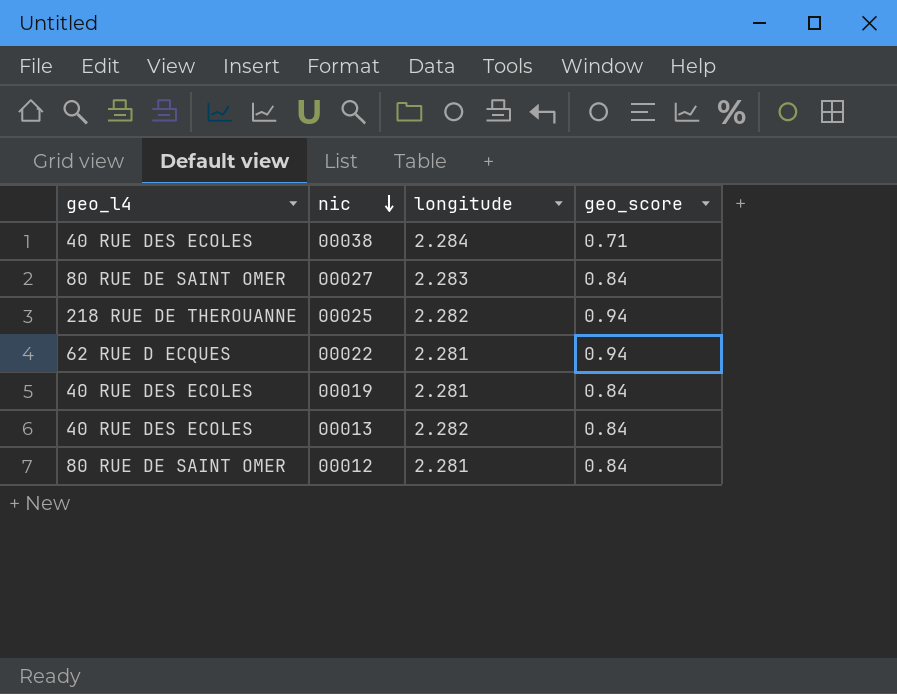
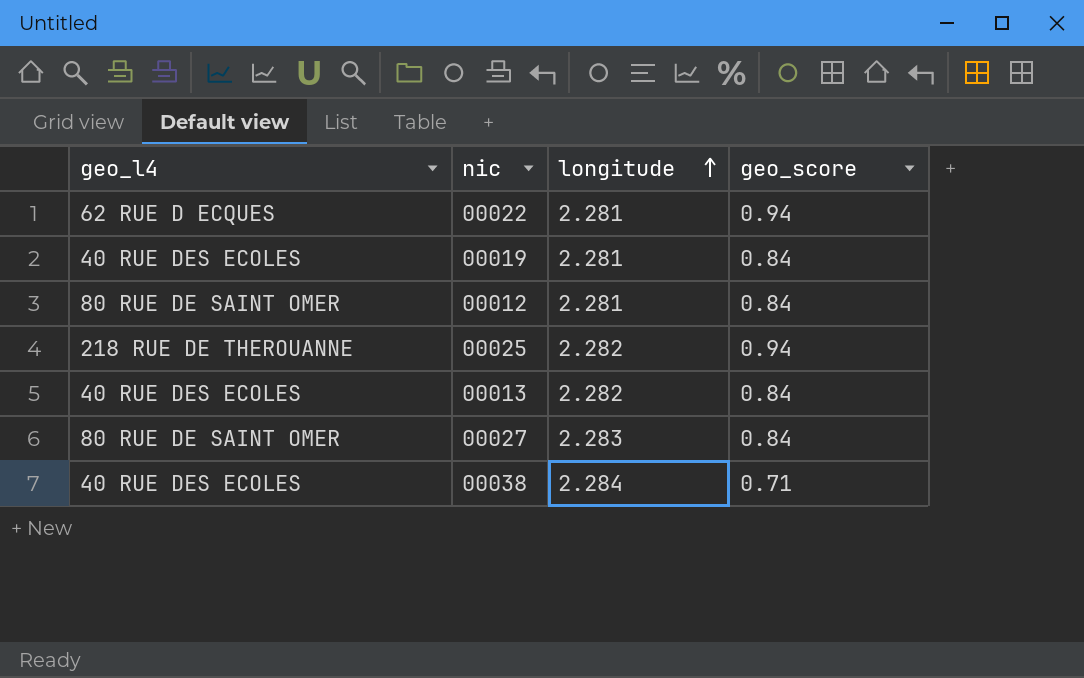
row order: nic descending -> longitude ascending

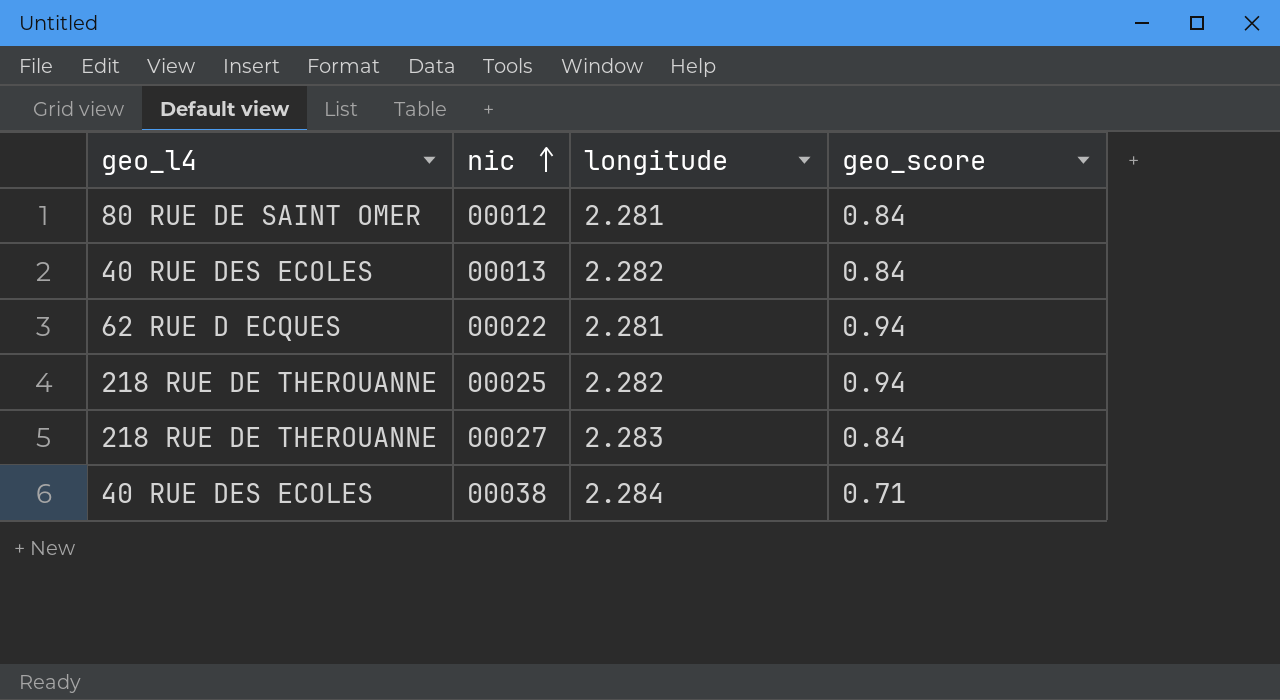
row order: longitude ascending -> nic ascending
row 00019: 40 RUE DES ECOLES | 2.281 | 0.84 -> none
00027 | geo_l4: 80 RUE DE SAINT OMER -> 218 RUE DE THEROUANNE

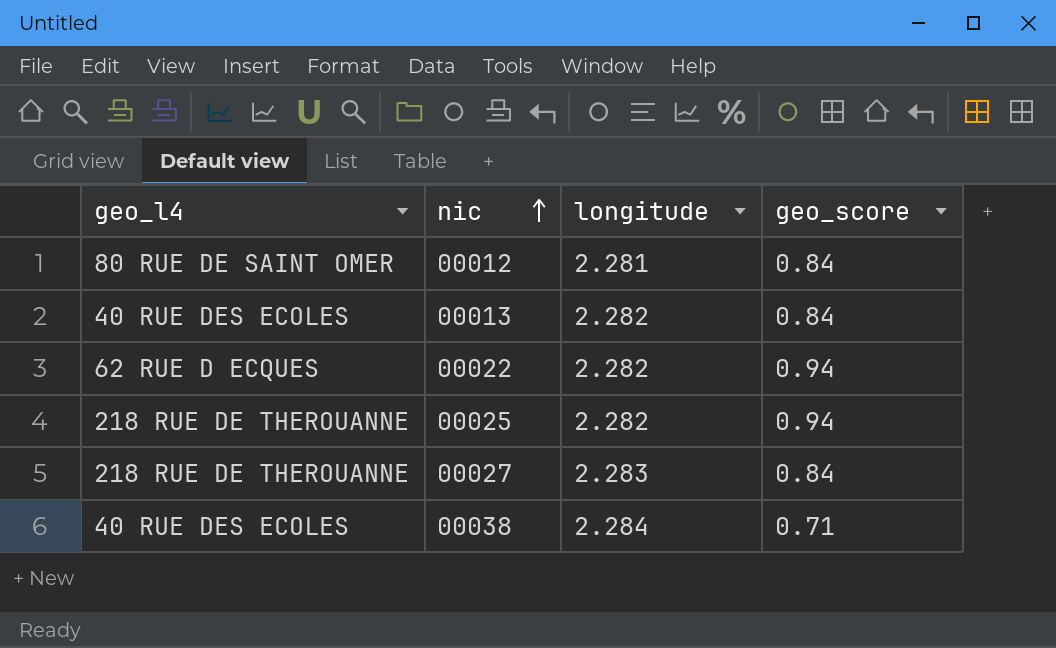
00022 | longitude: 2.281 -> 2.282

